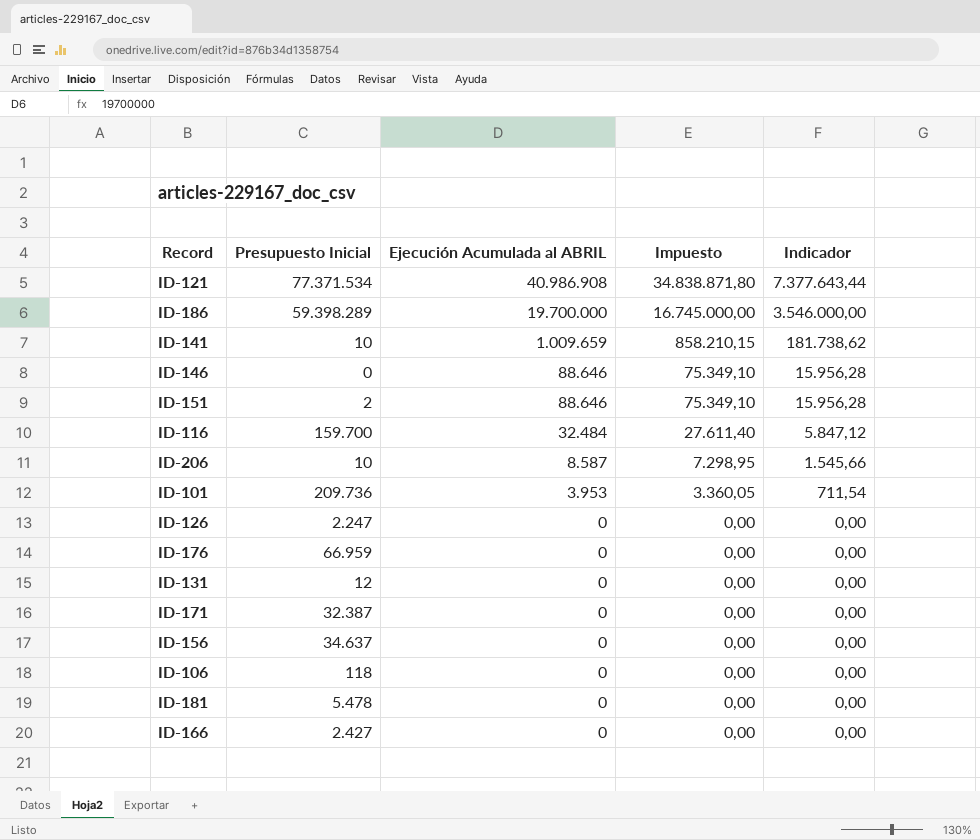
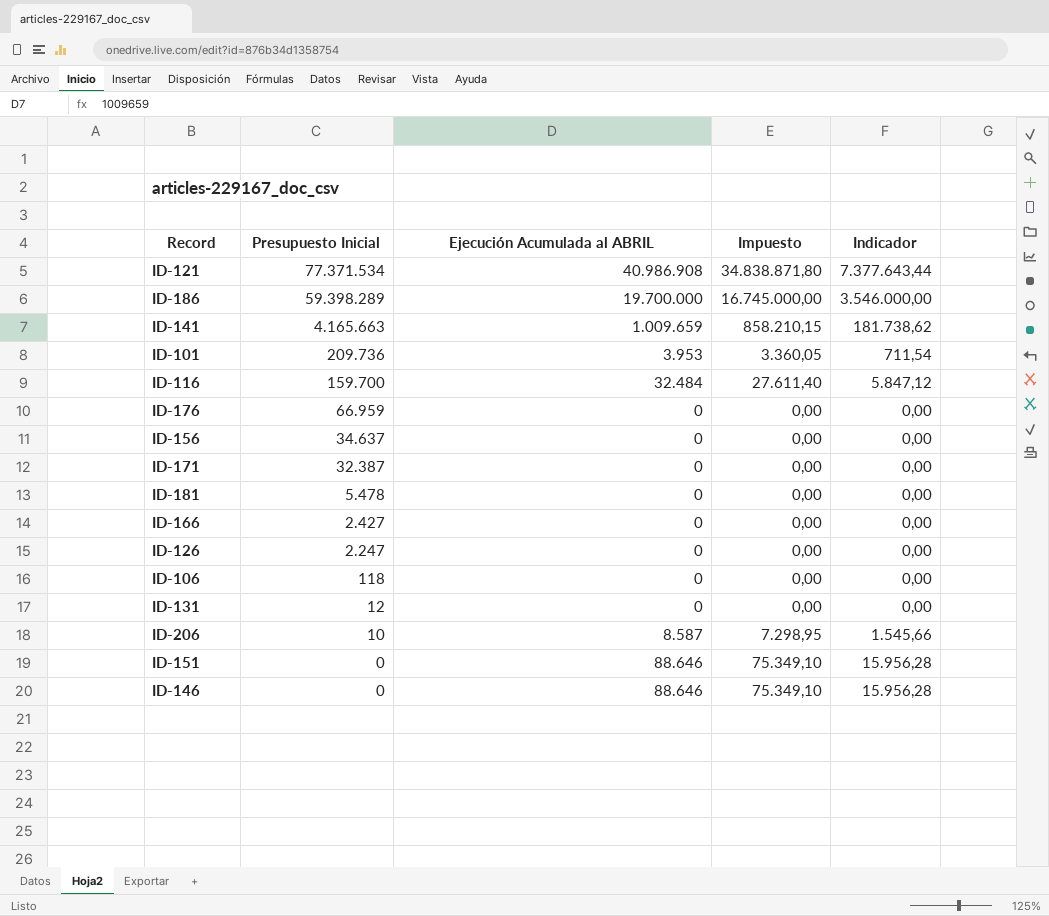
row order: Ejecución Acumulada al ABRIL descending -> Presupuesto Inicial descending
ID-141 | Presupuesto Inicial: 10 -> 4.165.663
ID-151 | Presupuesto Inicial: 2 -> 0

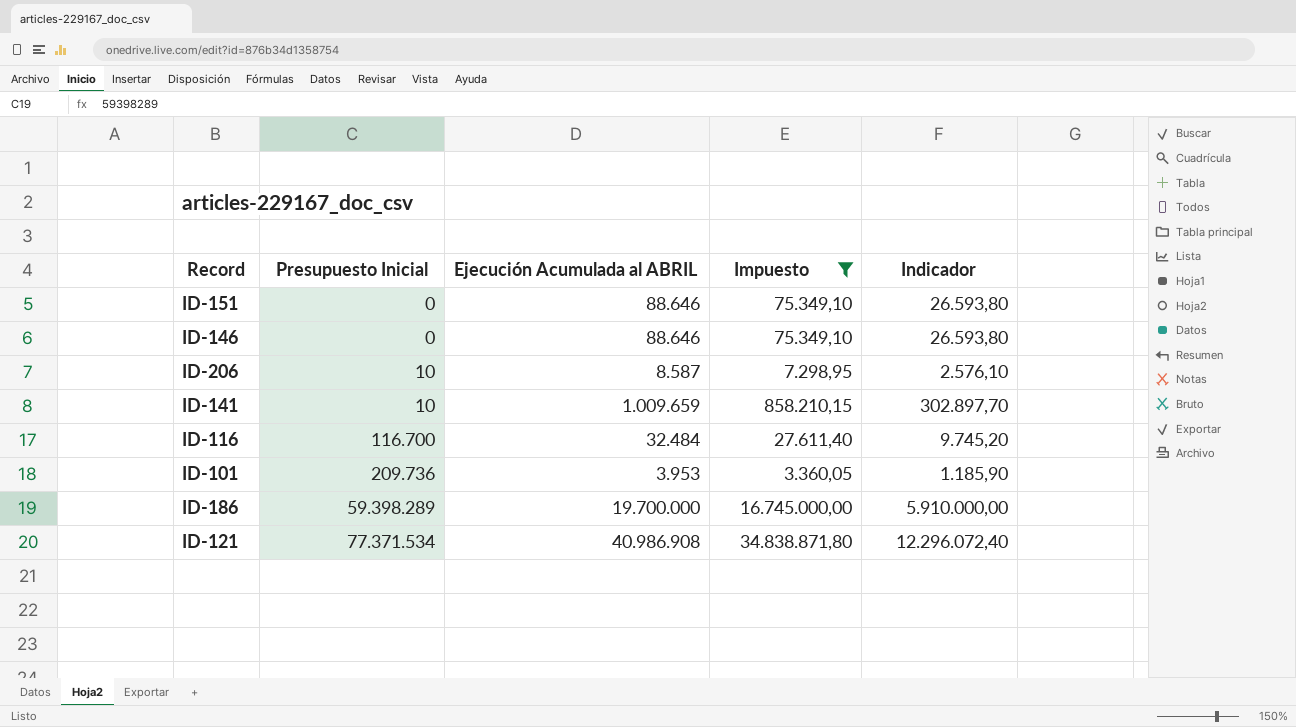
filter: none -> Impuesto != 0,00
row order: Presupuesto Inicial descending -> Presupuesto Inicial ascending
column Indicador | formula: [Ejecución Acumulada al ABRIL] * 0,18 -> [Ejecución Acumulada al ABRIL] * 0,3
ID-141 | Presupuesto Inicial: 4.165.663 -> 10
ID-116 | Presupuesto Inicial: 159.700 -> 116.700

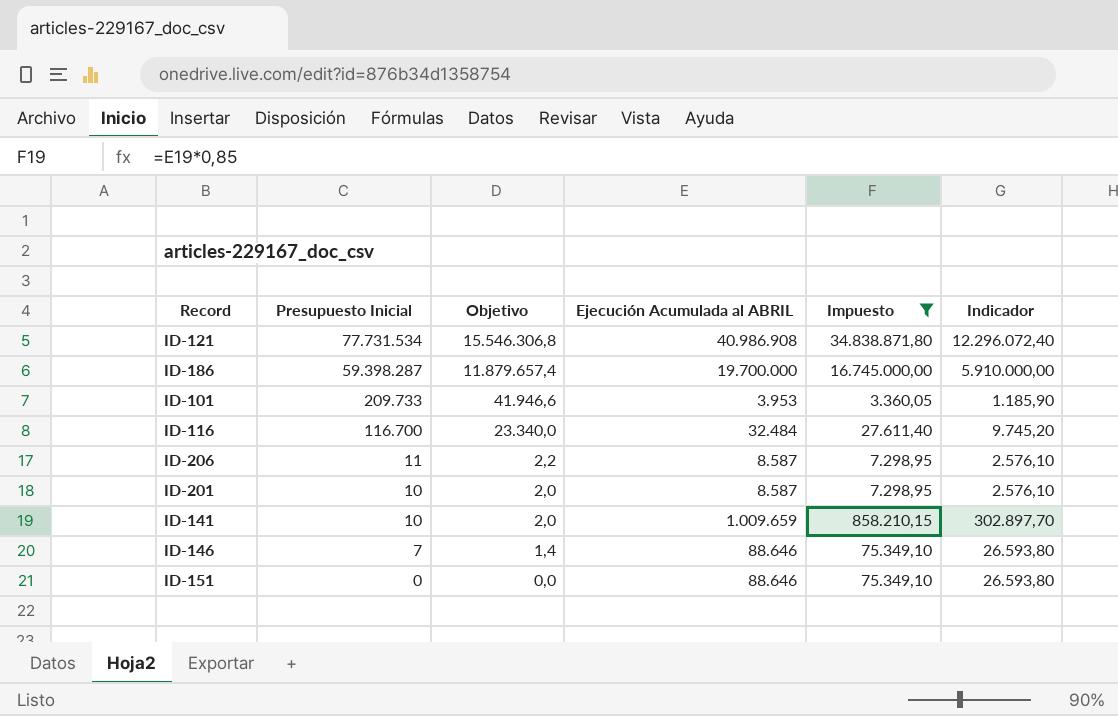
row order: Presupuesto Inicial ascending -> Presupuesto Inicial descending
column Objetivo | formula: none -> [Presupuesto Inicial] * 0,2
ID-121 | Presupuesto Inicial: 77.371.534 -> 77.731.534
ID-186 | Presupuesto Inicial: 59.398.289 -> 59.398.287
ID-101 | Presupuesto Inicial: 209.736 -> 209.733
ID-206 | Presupuesto Inicial: 10 -> 11
row ID-201: none -> 10 | 2,0 | 8.587 | 7.298,95 | 2.576,10
ID-146 | Presupuesto Inicial: 0 -> 7

